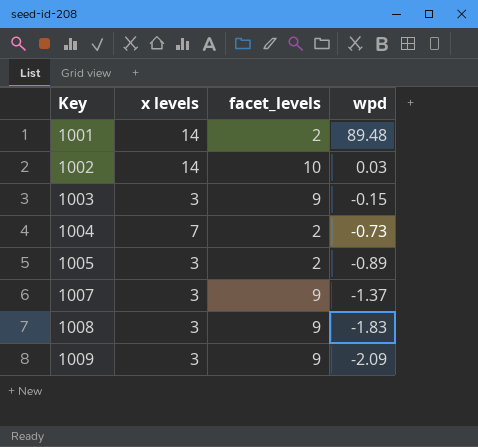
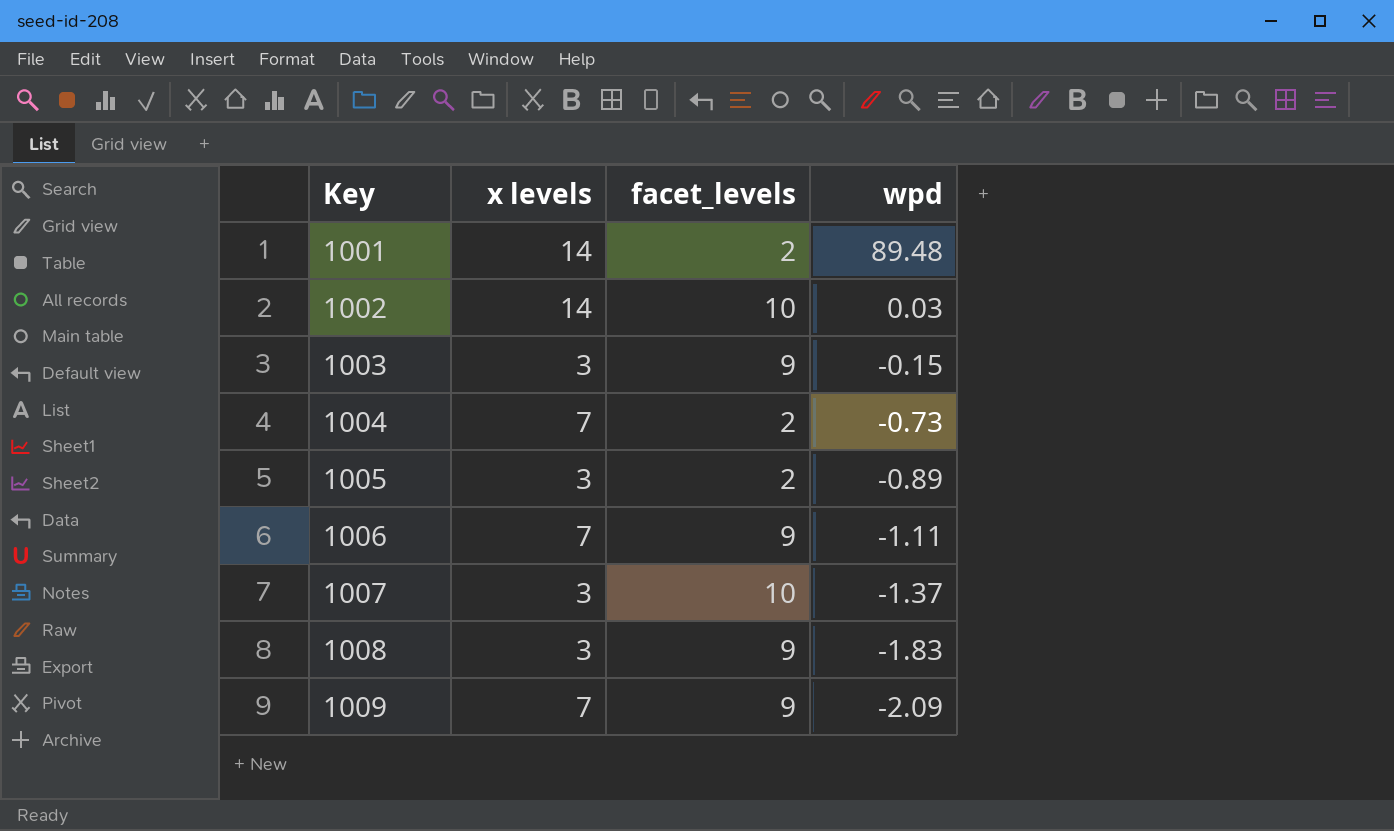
row 1006: none -> 7 | 9 | -1.11
1007 | facet_levels: 9 -> 10
1009 | x levels: 3 -> 7

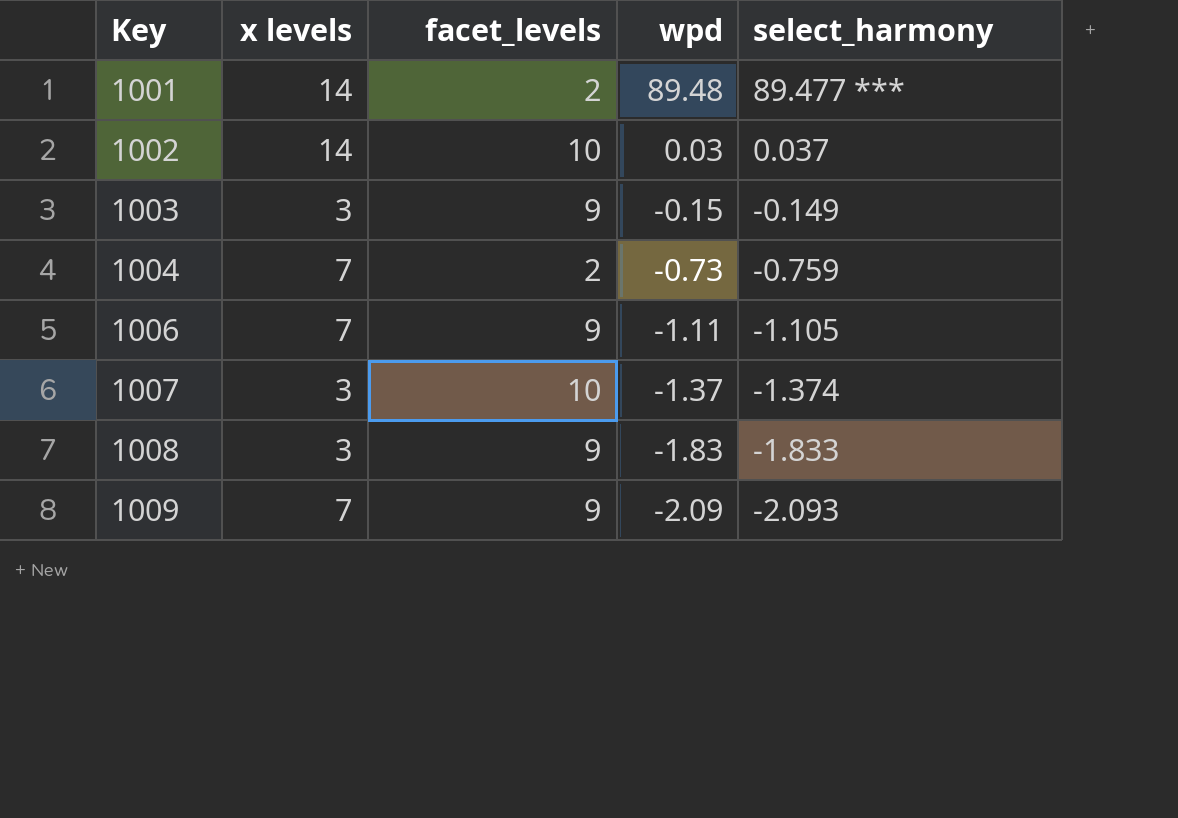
column select_harmony | position: none -> 5
row 1005: 3 | 2 | -0.89 -> none

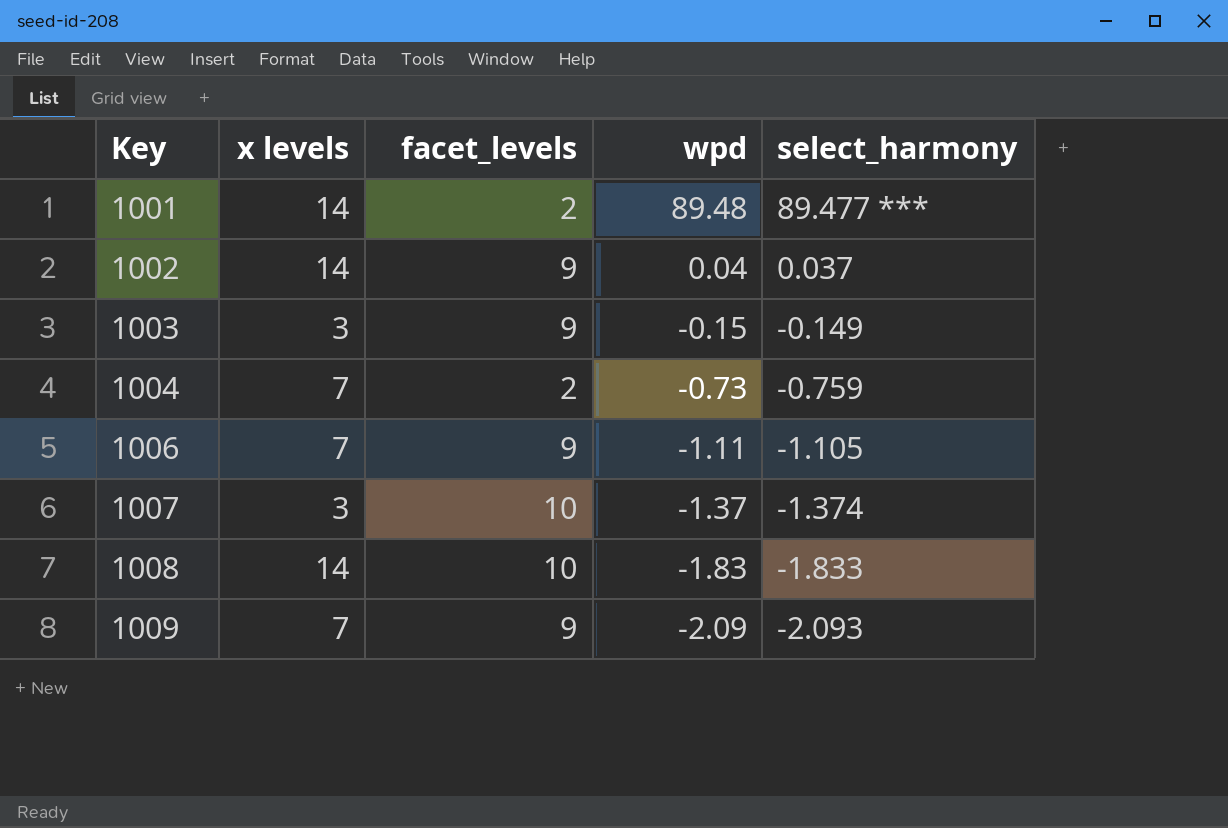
1002 | facet_levels: 10 -> 9
1002 | wpd: 0.03 -> 0.04
1008 | x levels: 3 -> 14
1008 | facet_levels: 9 -> 10

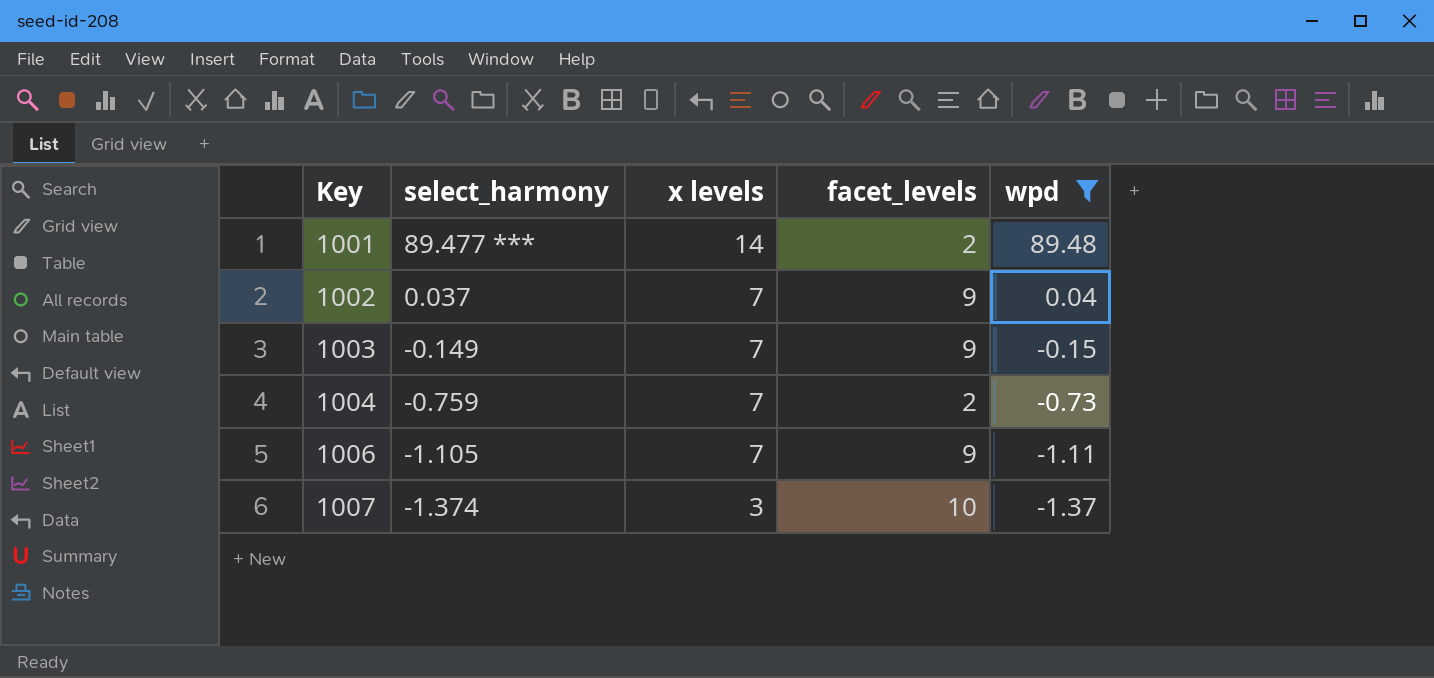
filter: none -> wpd >= -1.37
column select_harmony | position: 5 -> 2
1002 | x levels: 14 -> 7
1003 | x levels: 3 -> 7

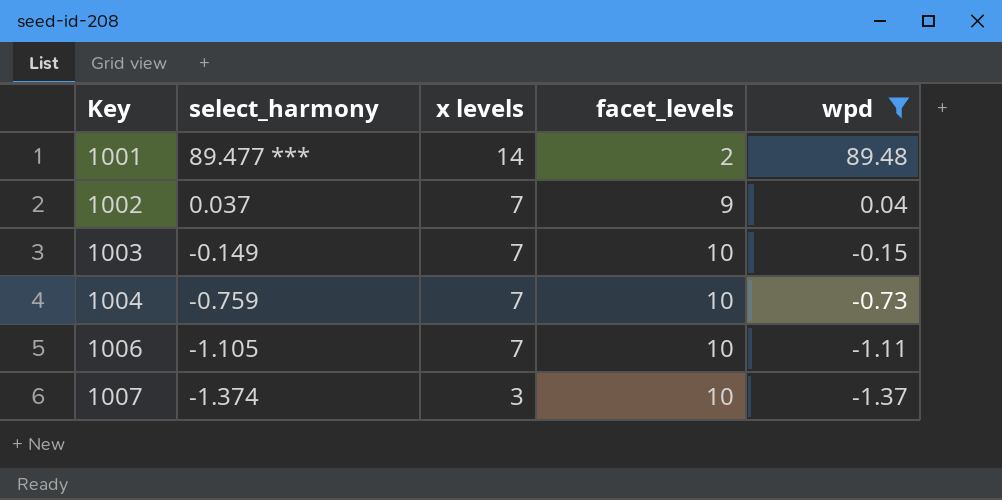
1003 | facet_levels: 9 -> 10
1004 | facet_levels: 2 -> 10
1006 | facet_levels: 9 -> 10

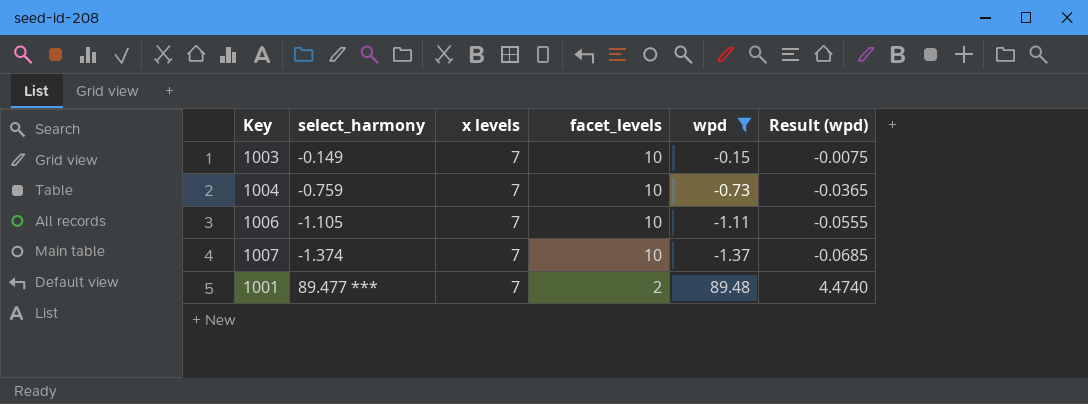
row order: Key ascending -> facet_levels descending
column Result (wpd) | formula: none -> [wpd] * 0.05
row 1002: 0.037 | 7 | 9 | 0.04 -> none
1007 | x levels: 3 -> 7
1001 | x levels: 14 -> 7

